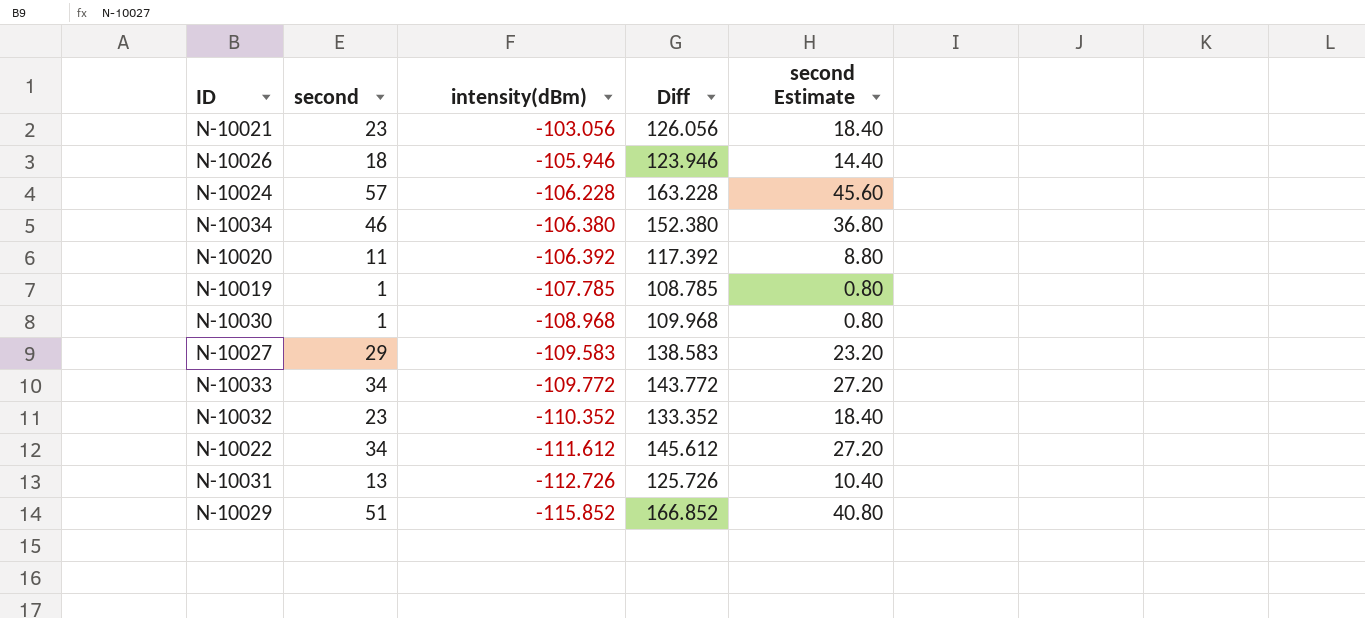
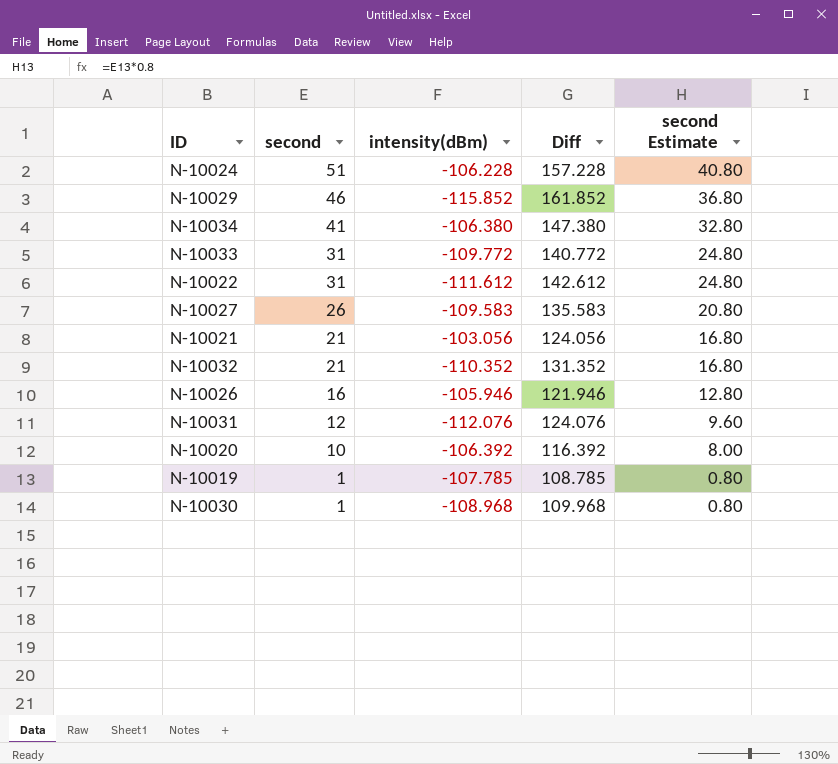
row order: intensity(dBm) descending -> second descending
N-10024 | second: 57 -> 51
N-10024 | Diff: 163.228 -> 157.228
N-10024 | second Estimate: 45.60 -> 40.80
N-10029 | second: 51 -> 46
N-10029 | Diff: 166.852 -> 161.852
N-10029 | second Estimate: 40.80 -> 36.80
N-10034 | second: 46 -> 41
N-10034 | Diff: 152.380 -> 147.380
N-10034 | second Estimate: 36.80 -> 32.80
N-10033 | second: 34 -> 31
N-10033 | Diff: 143.772 -> 140.772
N-10033 | second Estimate: 27.20 -> 24.80
N-10022 | second: 34 -> 31
N-10022 | Diff: 145.612 -> 142.612
N-10022 | second Estimate: 27.20 -> 24.80
N-10027 | second: 29 -> 26
N-10027 | Diff: 138.583 -> 135.583
N-10027 | second Estimate: 23.20 -> 20.80
N-10021 | second: 23 -> 21
N-10021 | Diff: 126.056 -> 124.056
N-10021 | second Estimate: 18.40 -> 16.80
N-10032 | second: 23 -> 21
N-10032 | Diff: 133.352 -> 131.352
N-10032 | second Estimate: 18.40 -> 16.80
N-10026 | second: 18 -> 16
N-10026 | Diff: 123.946 -> 121.946
N-10026 | second Estimate: 14.40 -> 12.80
N-10031 | second: 13 -> 12
N-10031 | intensity(dBm): -112.726 -> -112.076
N-10031 | Diff: 125.726 -> 124.076
N-10031 | second Estimate: 10.40 -> 9.60
N-10020 | second: 11 -> 10
N-10020 | Diff: 117.392 -> 116.392
N-10020 | second Estimate: 8.80 -> 8.00

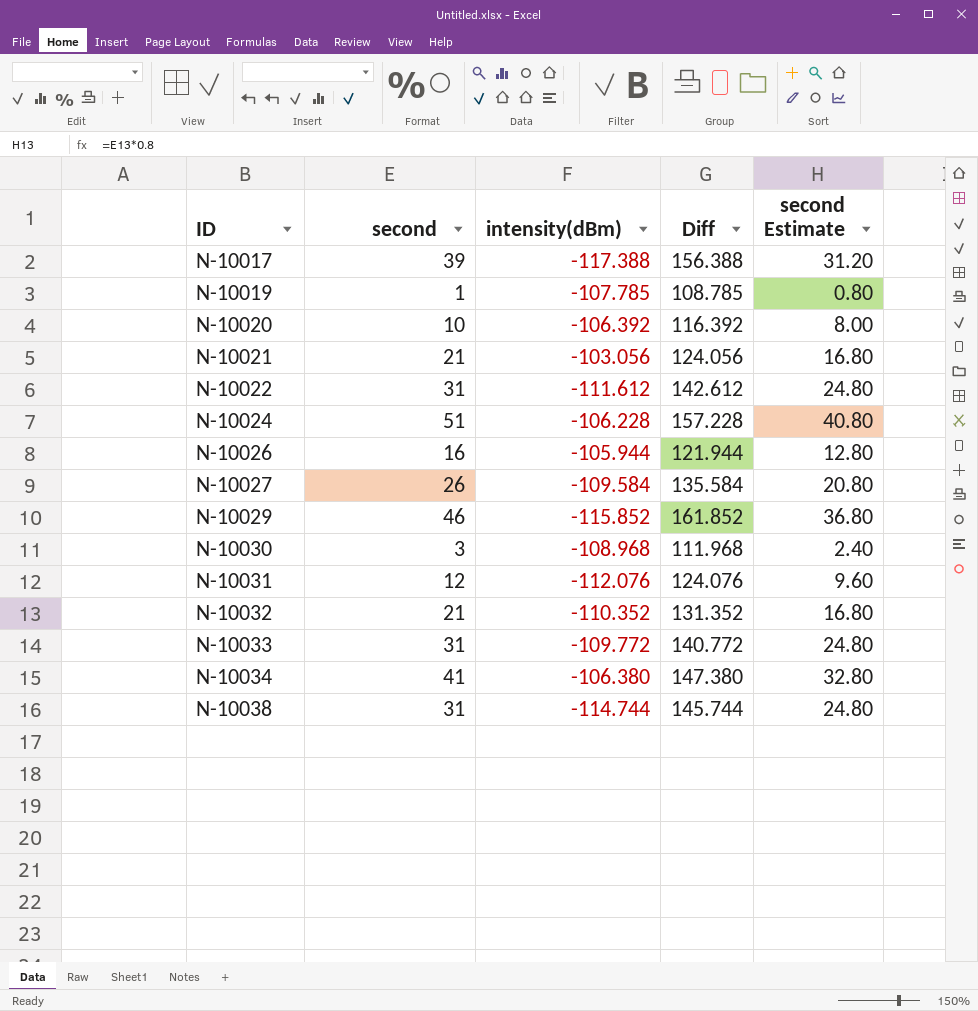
row order: second descending -> ID ascending
row N-10017: none -> 39 | -117.388 | 156.388 | 31.20
N-10026 | intensity(dBm): -105.946 -> -105.944
N-10026 | Diff: 121.946 -> 121.944
N-10027 | intensity(dBm): -109.583 -> -109.584
N-10027 | Diff: 135.583 -> 135.584
N-10030 | second: 1 -> 3
N-10030 | Diff: 109.968 -> 111.968
N-10030 | second Estimate: 0.80 -> 2.40
row N-10038: none -> 31 | -114.744 | 145.744 | 24.80

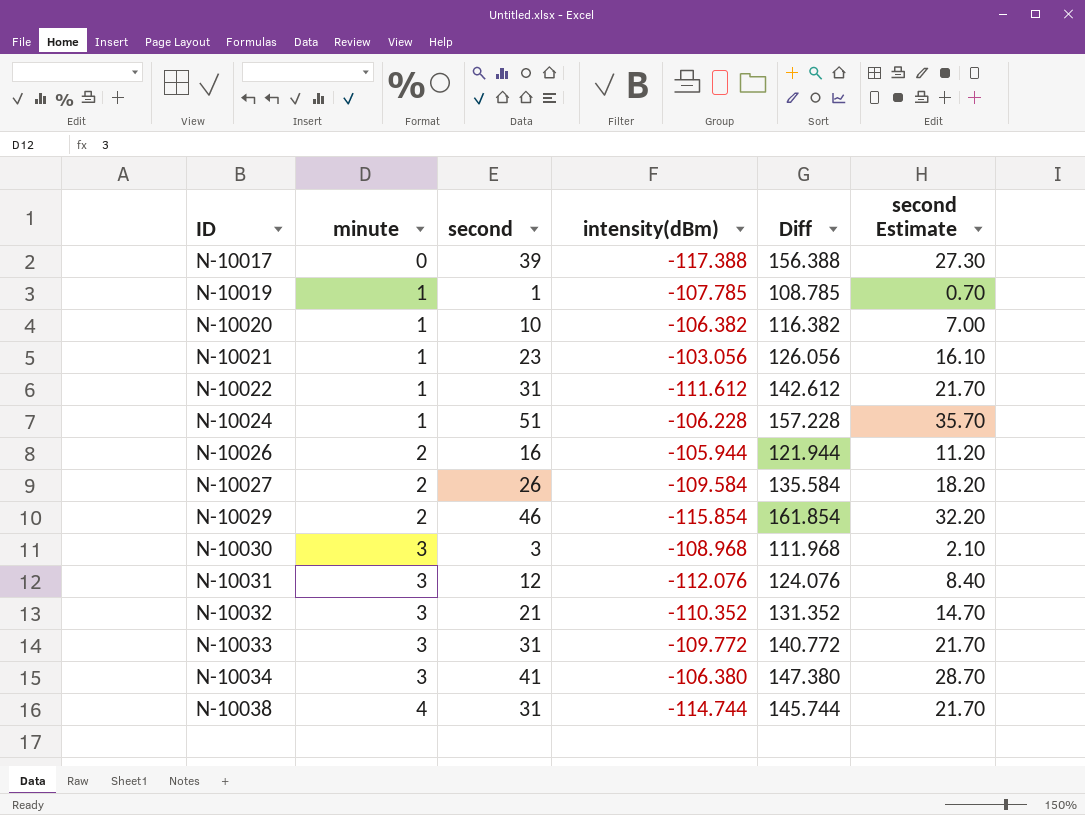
column minute | position: none -> 2
column second Estimate | formula: [second] * 0.8 -> [second] * 0.7
N-10020 | intensity(dBm): -106.392 -> -106.382
N-10020 | Diff: 116.392 -> 116.382
N-10021 | second: 21 -> 23
N-10021 | Diff: 124.056 -> 126.056
N-10029 | intensity(dBm): -115.852 -> -115.854
N-10029 | Diff: 161.852 -> 161.854

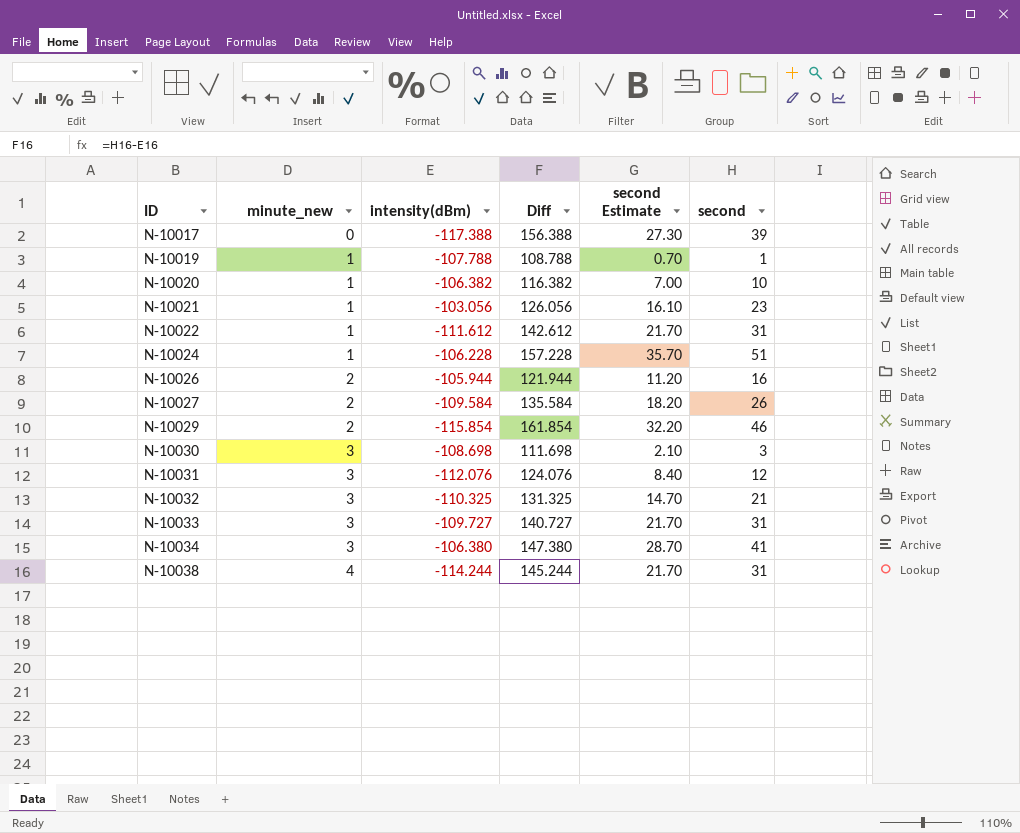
column name: minute -> minute_new
column second | position: 3 -> 6
N-10019 | intensity(dBm): -107.785 -> -107.788
N-10019 | Diff: 108.785 -> 108.788
N-10030 | intensity(dBm): -108.968 -> -108.698
N-10030 | Diff: 111.968 -> 111.698
N-10032 | intensity(dBm): -110.352 -> -110.325
N-10032 | Diff: 131.352 -> 131.325
N-10033 | intensity(dBm): -109.772 -> -109.727
N-10033 | Diff: 140.772 -> 140.727
N-10038 | intensity(dBm): -114.744 -> -114.244
N-10038 | Diff: 145.744 -> 145.244

